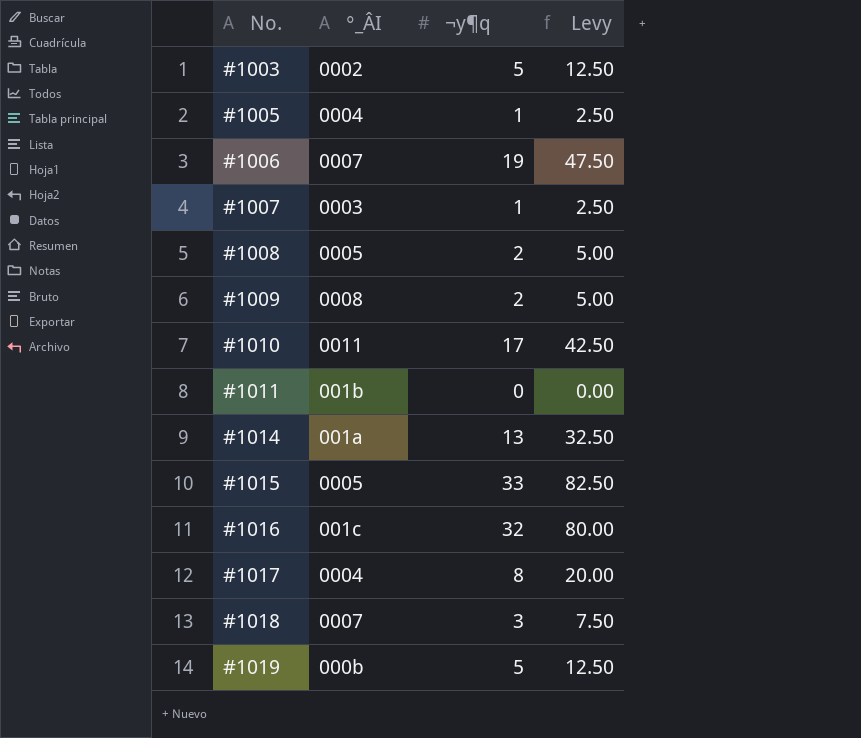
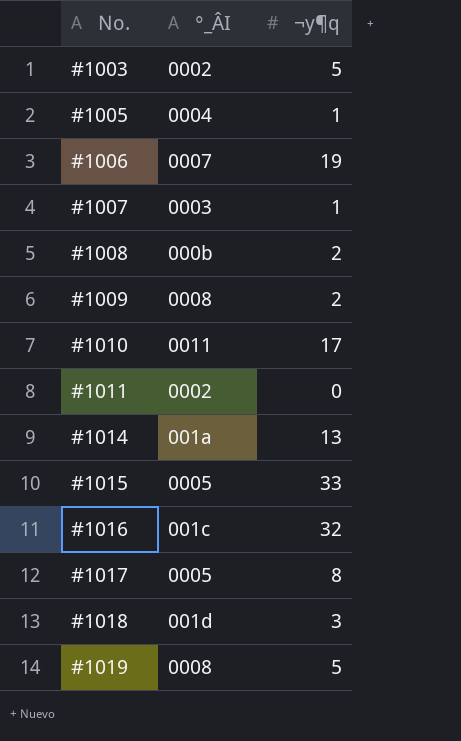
column Levy | formula: [¬y¶q] * 2.5 -> none
#1008 | °_ÂI: 0005 -> 000b
#1011 | °_ÂI: 001b -> 0002
#1017 | °_ÂI: 0004 -> 0005
#1018 | °_ÂI: 0007 -> 001d
#1019 | °_ÂI: 000b -> 0008

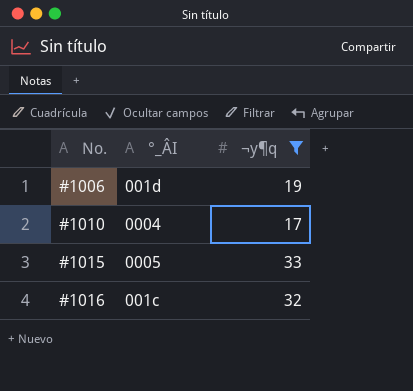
filter: none -> ¬y¶q >= 17
#1006 | °_ÂI: 0007 -> 001d
#1010 | °_ÂI: 0011 -> 0004

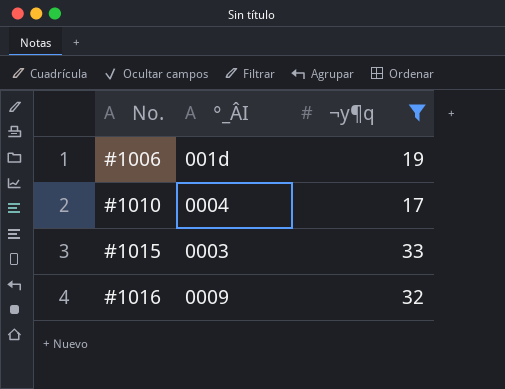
#1015 | °_ÂI: 0005 -> 0003
#1016 | °_ÂI: 001c -> 0009

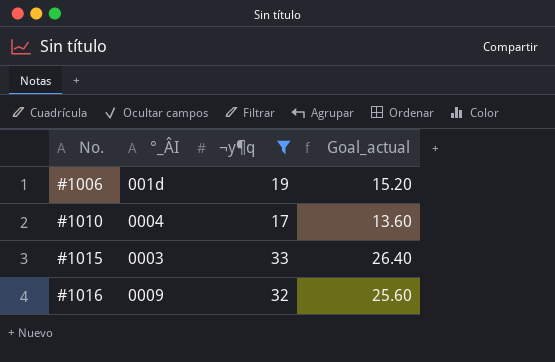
column Goal_actual | formula: none -> [¬y¶q] * 0.8

